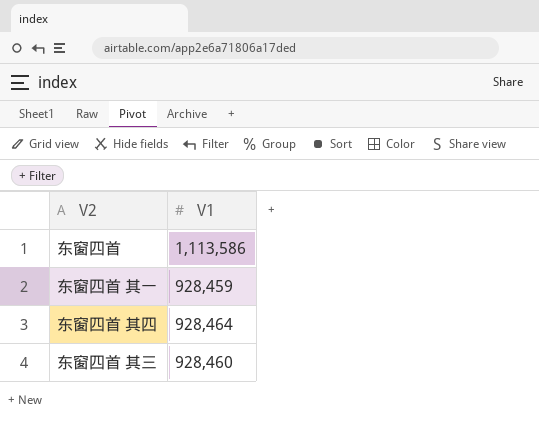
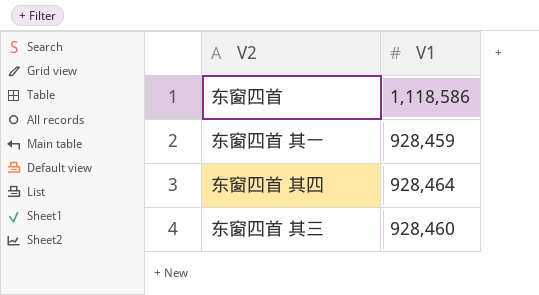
东窗四首 | V1: 1,113,586 -> 1,118,586

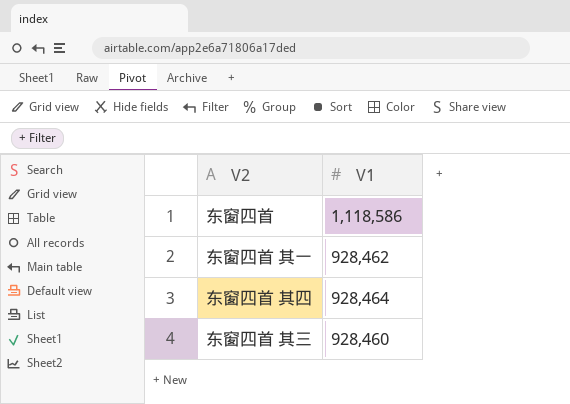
东窗四首 其一 | V1: 928,459 -> 928,462

